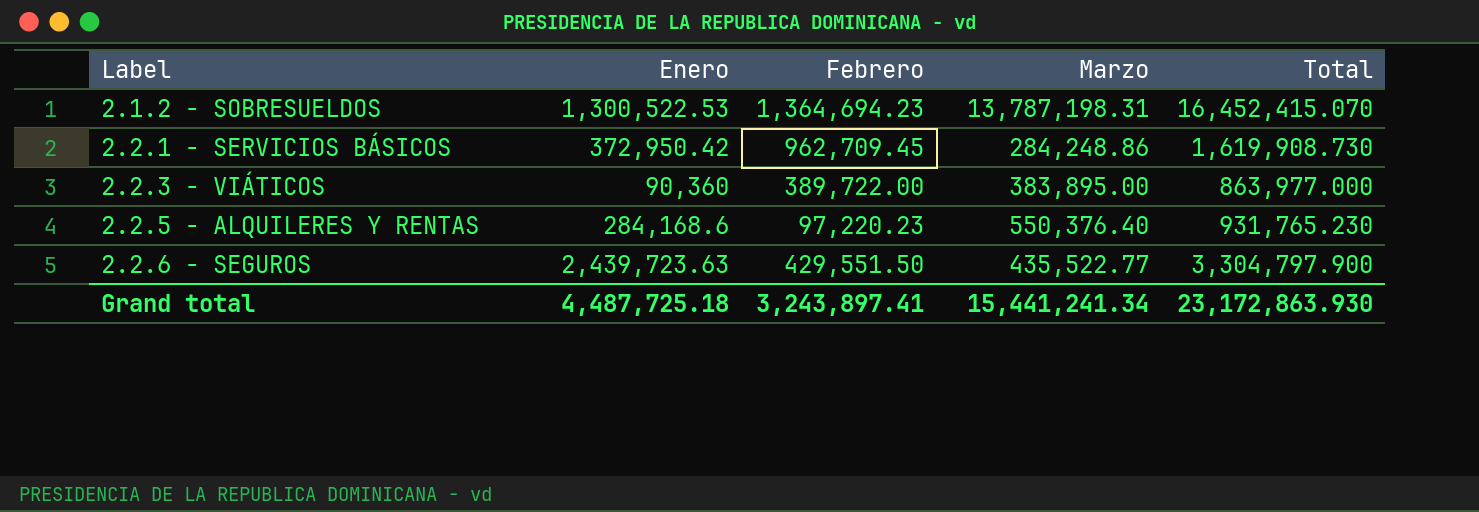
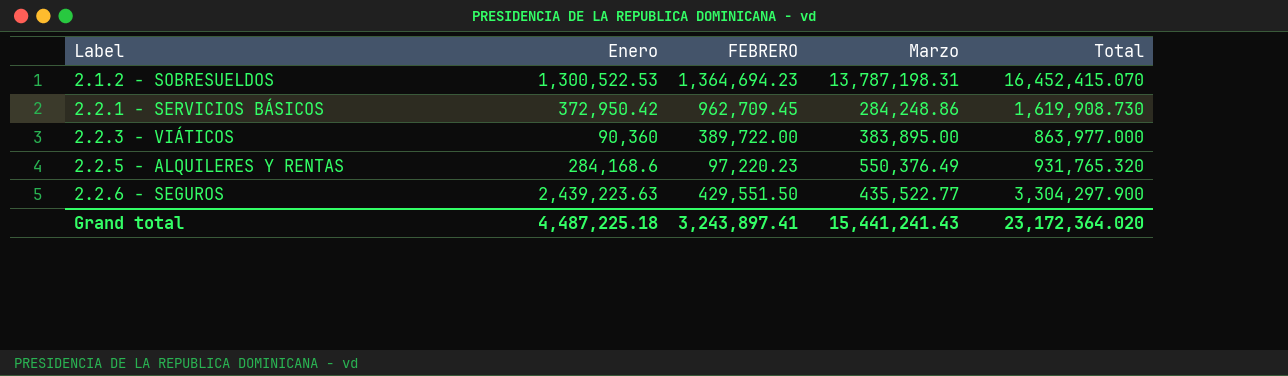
column name: Febrero -> FEBRERO
2.2.5 - ALQUILERES Y RENTAS | Marzo: 550,376.40 -> 550,376.49
2.2.5 - ALQUILERES Y RENTAS | Total: 931,765.230 -> 931,765.320
2.2.6 - SEGUROS | Enero: 2,439,723.63 -> 2,439,223.63
2.2.6 - SEGUROS | Total: 3,304,797.900 -> 3,304,297.900
Grand total | Enero: 4,487,725.18 -> 4,487,225.18
Grand total | Marzo: 15,441,241.34 -> 15,441,241.43
Grand total | Total: 23,172,863.930 -> 23,172,364.020

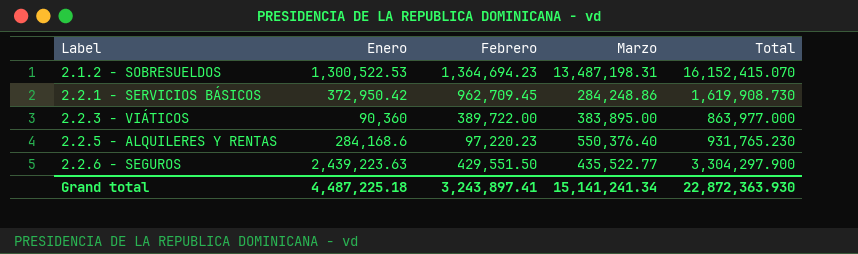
column name: FEBRERO -> Febrero
2.1.2 - SOBRESUELDOS | Marzo: 13,787,198.31 -> 13,487,198.31
2.1.2 - SOBRESUELDOS | Total: 16,452,415.070 -> 16,152,415.070
2.2.5 - ALQUILERES Y RENTAS | Marzo: 550,376.49 -> 550,376.40
2.2.5 - ALQUILERES Y RENTAS | Total: 931,765.320 -> 931,765.230
Grand total | Marzo: 15,441,241.43 -> 15,141,241.34
Grand total | Total: 23,172,364.020 -> 22,872,363.930

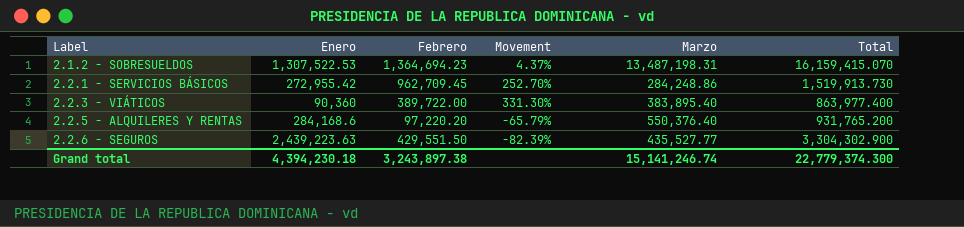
column Movement | formula: none -> ([Febrero] - [Enero]) / [Enero]
2.1.2 - SOBRESUELDOS | Enero: 1,300,522.53 -> 1,307,522.53
2.1.2 - SOBRESUELDOS | Total: 16,152,415.070 -> 16,159,415.070
2.2.1 - SERVICIOS BÁSICOS | Enero: 372,950.42 -> 272,955.42
2.2.1 - SERVICIOS BÁSICOS | Total: 1,619,908.730 -> 1,519,913.730
2.2.3 - VIÁTICOS | Marzo: 383,895.00 -> 383,895.40
2.2.3 - VIÁTICOS | Total: 863,977.000 -> 863,977.400
2.2.5 - ALQUILERES Y RENTAS | Febrero: 97,220.23 -> 97,220.20
2.2.5 - ALQUILERES Y RENTAS | Total: 931,765.230 -> 931,765.200
2.2.6 - SEGUROS | Marzo: 435,522.77 -> 435,527.77
2.2.6 - SEGUROS | Total: 3,304,297.900 -> 3,304,302.900
Grand total | Enero: 4,487,225.18 -> 4,394,230.18
Grand total | Febrero: 3,243,897.41 -> 3,243,897.38
Grand total | Marzo: 15,141,241.34 -> 15,141,246.74
Grand total | Total: 22,872,363.930 -> 22,779,374.300

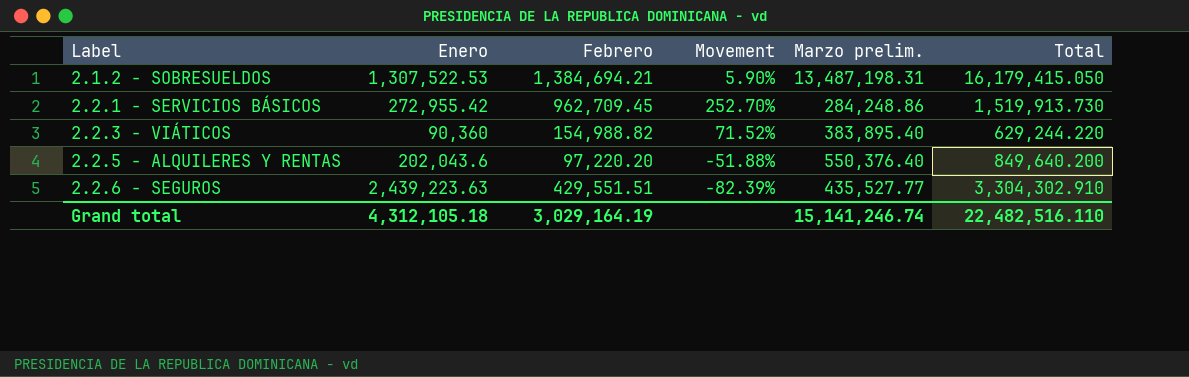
column name: Marzo -> Marzo prelim.
2.1.2 - SOBRESUELDOS | Febrero: 1,364,694.23 -> 1,384,694.21
2.1.2 - SOBRESUELDOS | Movement: 4.37% -> 5.90%
2.1.2 - SOBRESUELDOS | Total: 16,159,415.070 -> 16,179,415.050
2.2.3 - VIÁTICOS | Febrero: 389,722.00 -> 154,988.82
2.2.3 - VIÁTICOS | Movement: 331.30% -> 71.52%
2.2.3 - VIÁTICOS | Total: 863,977.400 -> 629,244.220
2.2.5 - ALQUILERES Y RENTAS | Enero: 284,168.6 -> 202,043.6
2.2.5 - ALQUILERES Y RENTAS | Movement: -65.79% -> -51.88%
2.2.5 - ALQUILERES Y RENTAS | Total: 931,765.200 -> 849,640.200
2.2.6 - SEGUROS | Febrero: 429,551.50 -> 429,551.51
2.2.6 - SEGUROS | Total: 3,304,302.900 -> 3,304,302.910
Grand total | Enero: 4,394,230.18 -> 4,312,105.18
Grand total | Febrero: 3,243,897.38 -> 3,029,164.19
Grand total | Total: 22,779,374.300 -> 22,482,516.110

